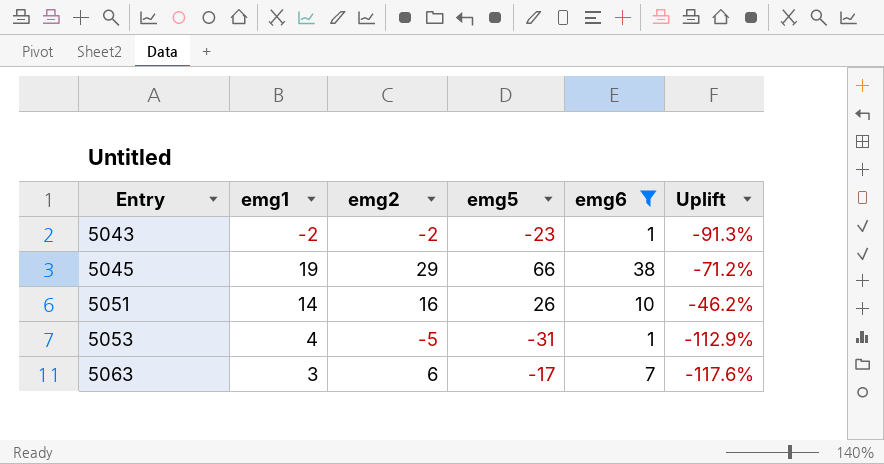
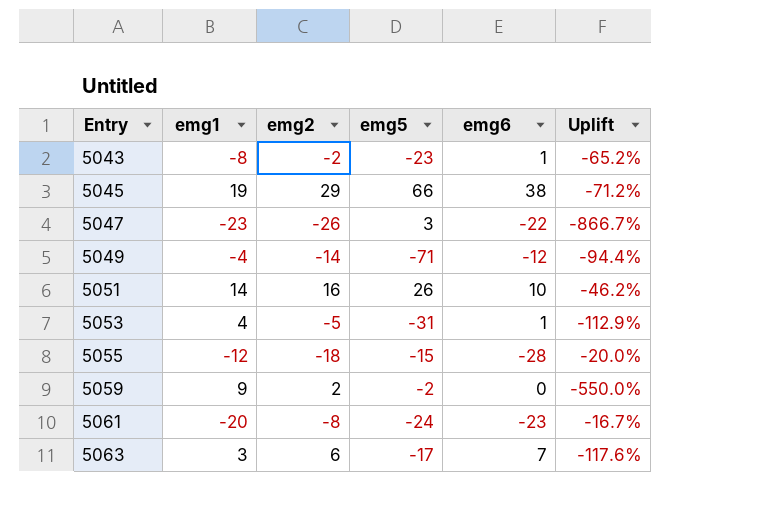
filter: emg6 >= 1 -> none
5043 | emg1: -2 -> -8
5043 | Uplift: -91.3% -> -65.2%

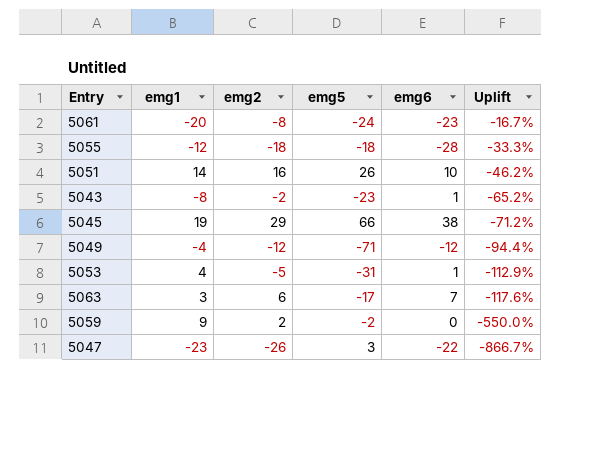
row order: Entry ascending -> Uplift descending
5055 | emg5: -15 -> -18
5055 | Uplift: -20.0% -> -33.3%
5049 | emg2: -14 -> -12

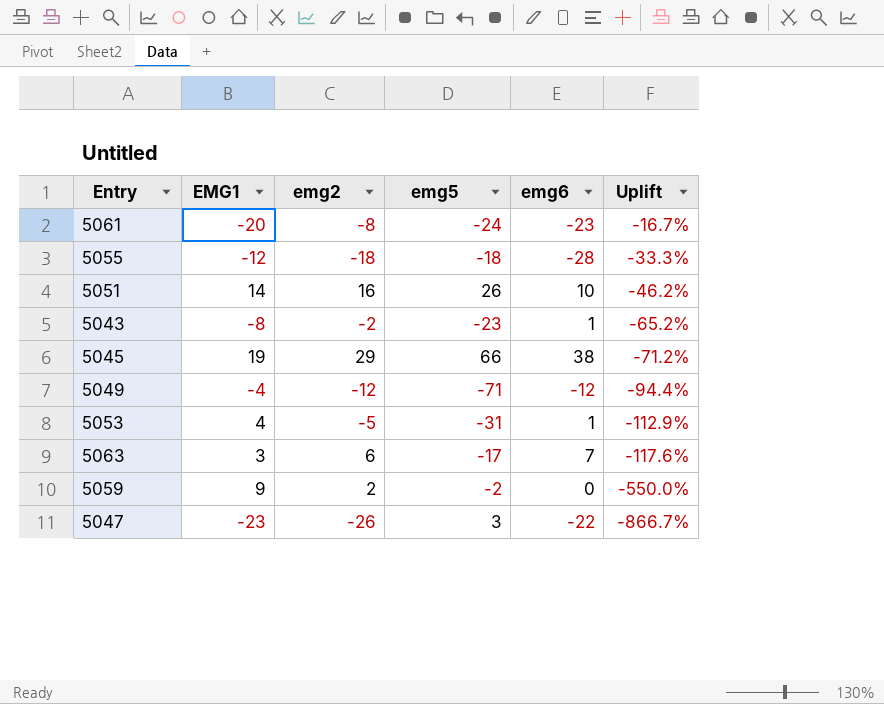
column name: emg1 -> EMG1

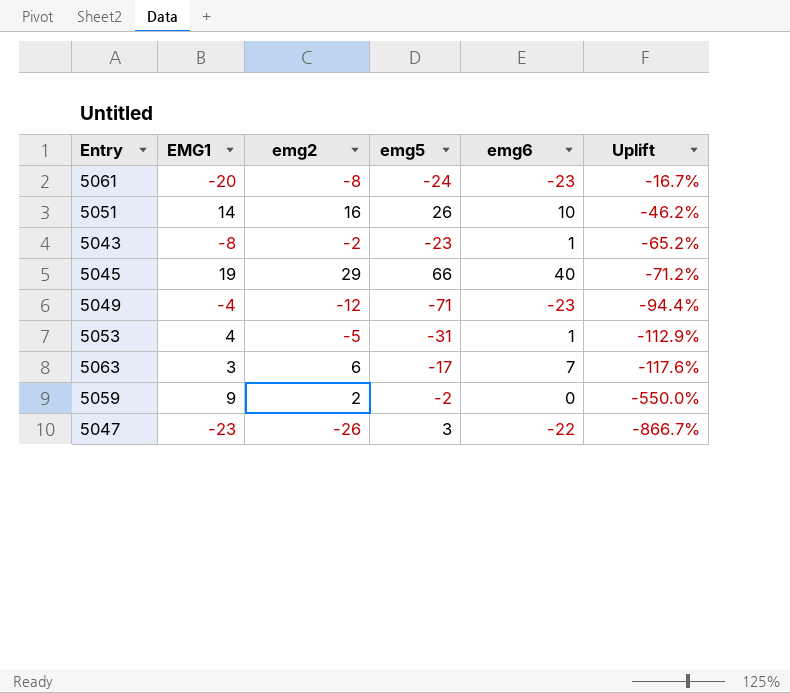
row 5055: -12 | -18 | -18 | -28 | -33.3% -> none
5045 | emg6: 38 -> 40
5049 | emg6: -12 -> -23

